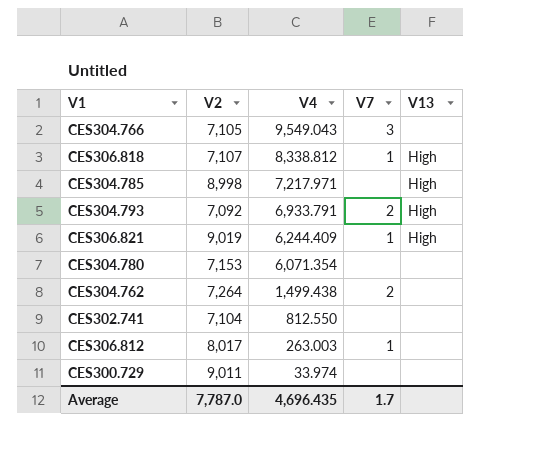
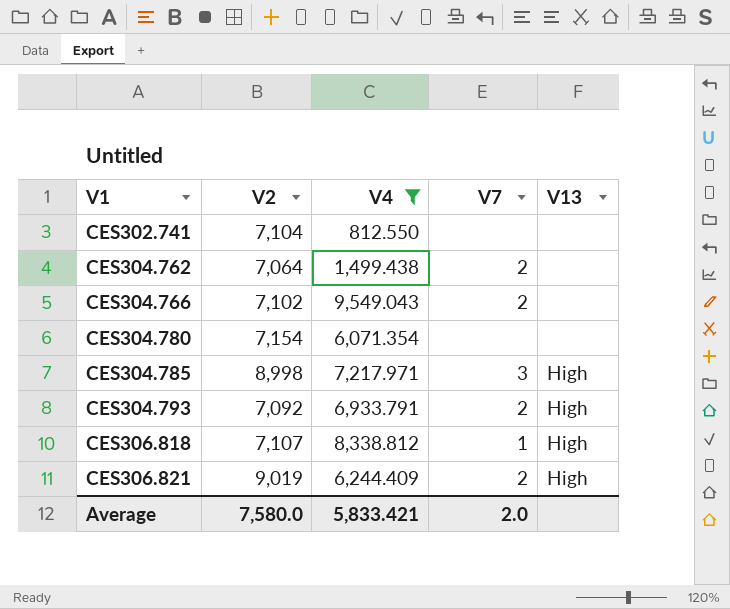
filter: none -> V4 >= 812.550
row order: V4 descending -> V1 ascending
CES304.762 | V2: 7,264 -> 7,064
CES304.766 | V2: 7,105 -> 7,102
CES304.766 | V7: 3 -> 2
CES304.780 | V2: 7,153 -> 7,154
CES304.785 | V7: none -> 3
CES306.821 | V7: 1 -> 2
Average | V2: 7,787.0 -> 7,580.0
Average | V4: 4,696.435 -> 5,833.421
Average | V7: 1.7 -> 2.0

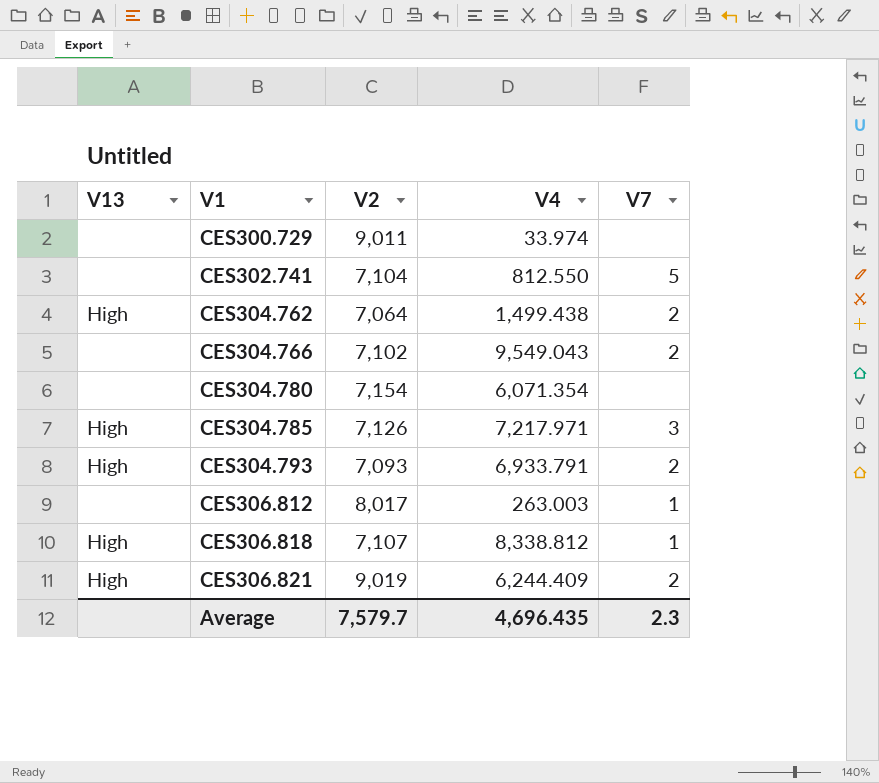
filter: V4 >= 812.550 -> none
column V13 | position: 5 -> 1
CES302.741 | V7: none -> 5
CES304.762 | V13: none -> High
CES304.785 | V2: 8,998 -> 7,126
CES304.793 | V2: 7,092 -> 7,093
Average | V2: 7,580.0 -> 7,579.7
Average | V4: 5,833.421 -> 4,696.435
Average | V7: 2.0 -> 2.3

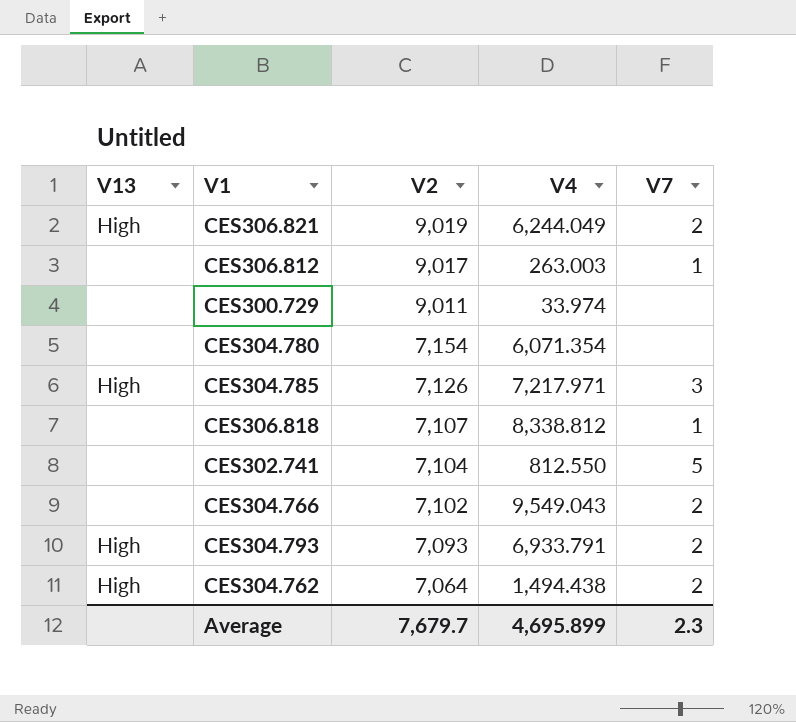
row order: V1 ascending -> V2 descending
CES306.821 | V4: 6,244.409 -> 6,244.049
CES306.812 | V2: 8,017 -> 9,017
CES306.818 | V13: High -> none
CES304.762 | V4: 1,499.438 -> 1,494.438
Average | V2: 7,579.7 -> 7,679.7
Average | V4: 4,696.435 -> 4,695.899

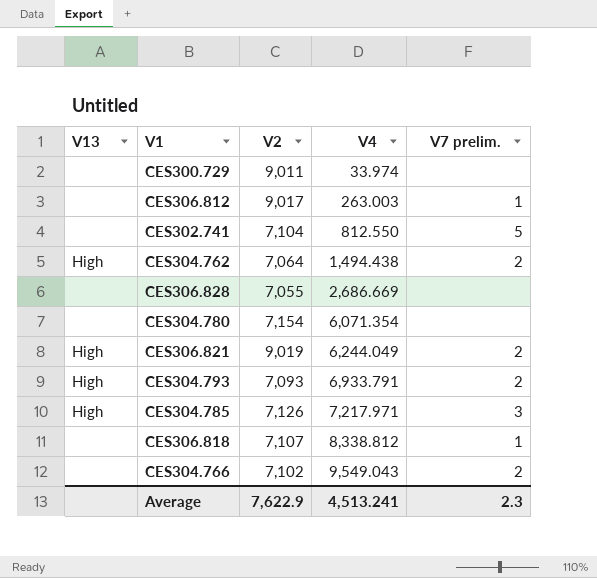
row order: V2 descending -> V4 ascending
column name: V7 -> V7 prelim.
row CES306.828: none -> none | 7,055 | 2,686.669 | none
Average | V2: 7,679.7 -> 7,622.9
Average | V4: 4,695.899 -> 4,513.241

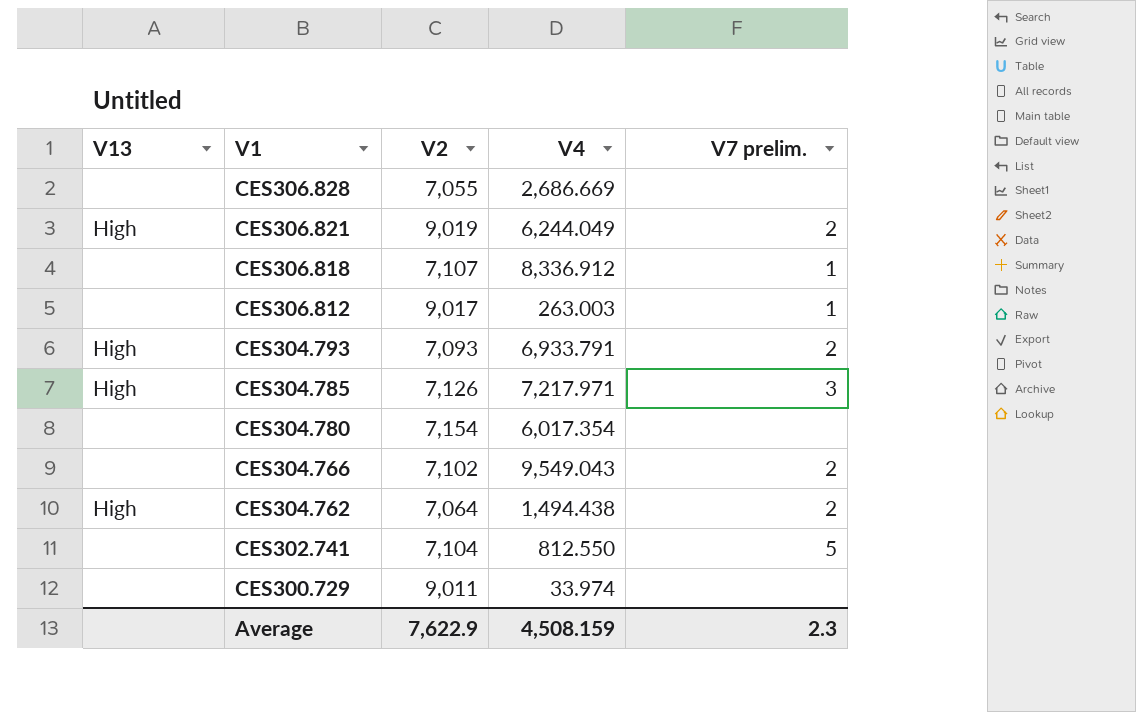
row order: V4 ascending -> V1 descending
CES306.818 | V4: 8,338.812 -> 8,336.912
CES304.780 | V4: 6,071.354 -> 6,017.354
Average | V4: 4,513.241 -> 4,508.159

